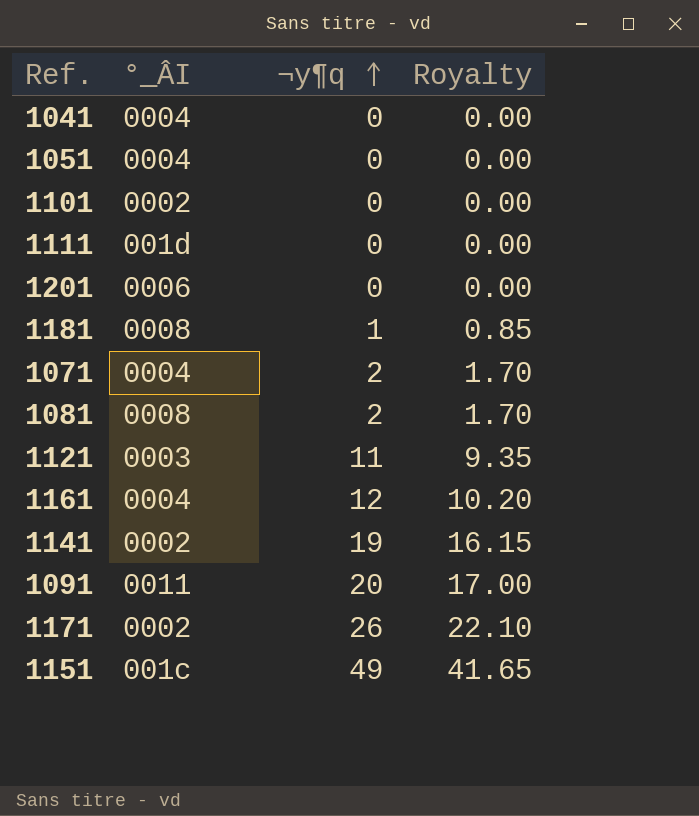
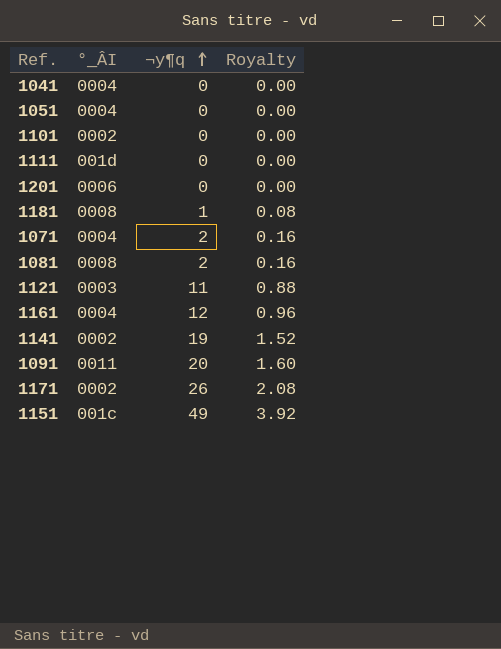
column Royalty | formula: [¬y¶q] * 0.85 -> [¬y¶q] * 0.08

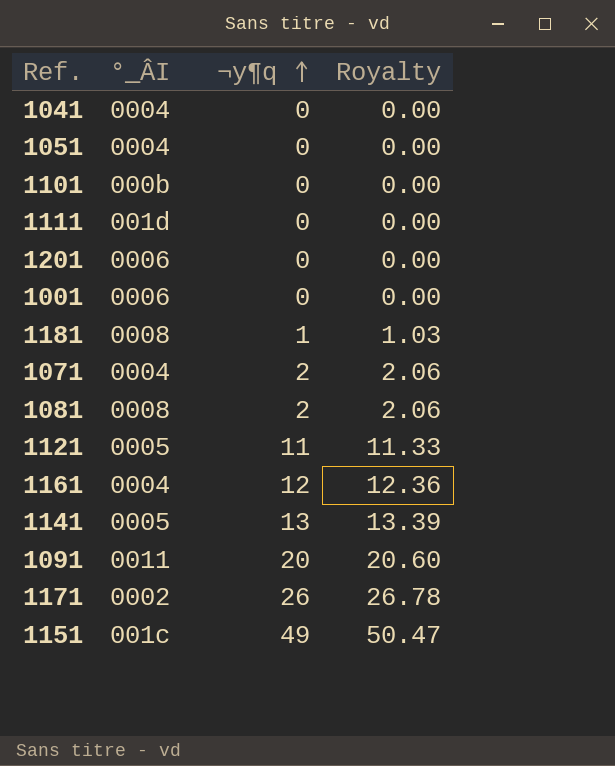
column Royalty | formula: [¬y¶q] * 0.08 -> [¬y¶q] * 1.03
1101 | °_ÂI: 0002 -> 000b
row 1001: none -> 0006 | 0 | 0.00
1121 | °_ÂI: 0003 -> 0005
1141 | °_ÂI: 0002 -> 0005
1141 | ¬y¶q: 19 -> 13

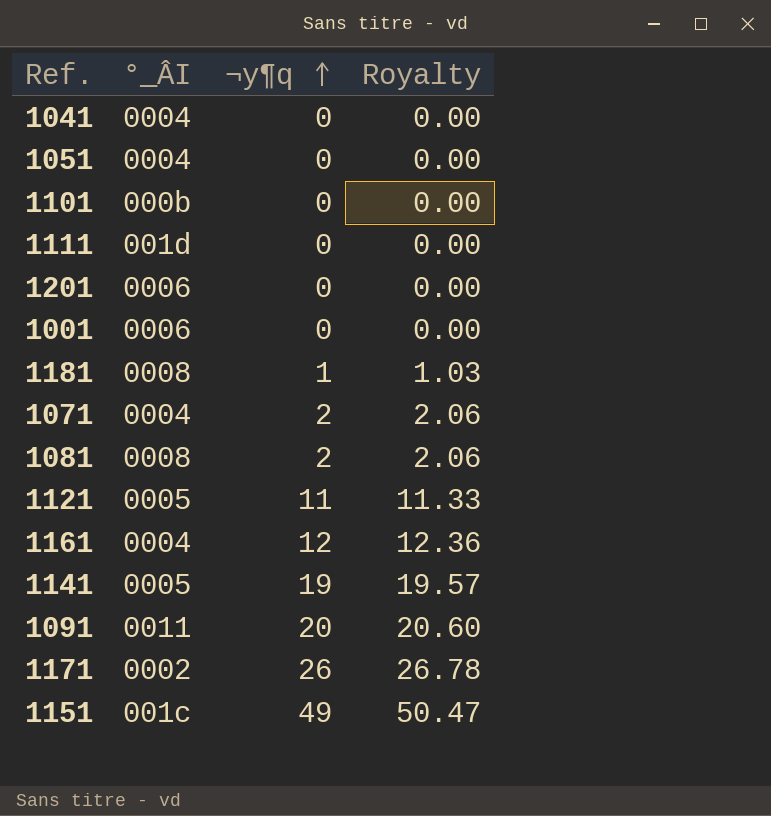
1141 | ¬y¶q: 13 -> 19
1141 | Royalty: 13.39 -> 19.57

